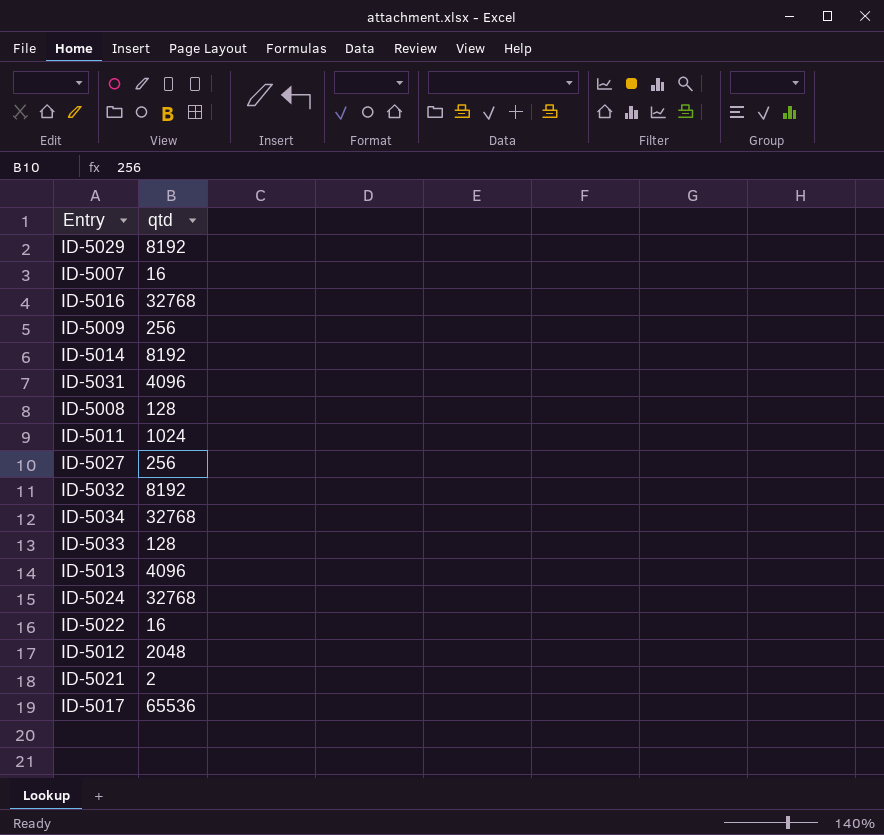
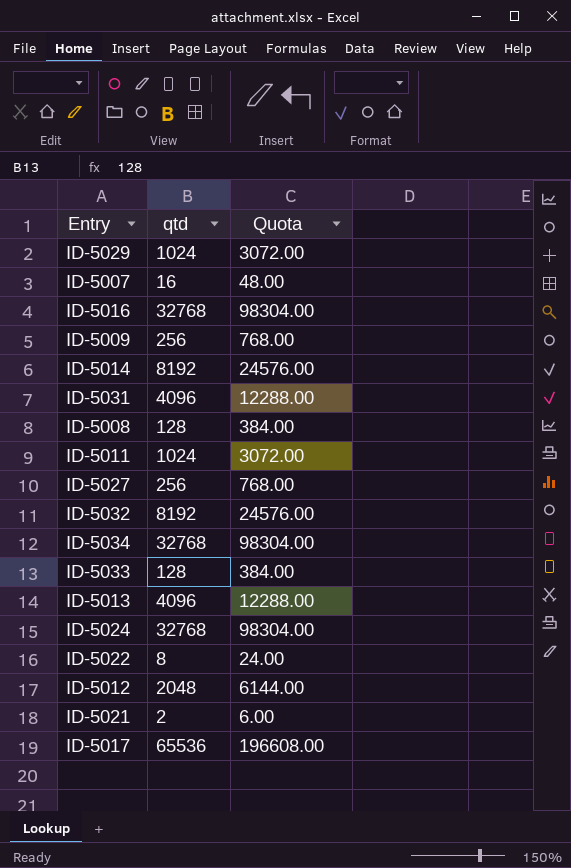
column Quota | formula: none -> [qtd] * 3
ID-5029 | qtd: 8192 -> 1024
ID-5022 | qtd: 16 -> 8

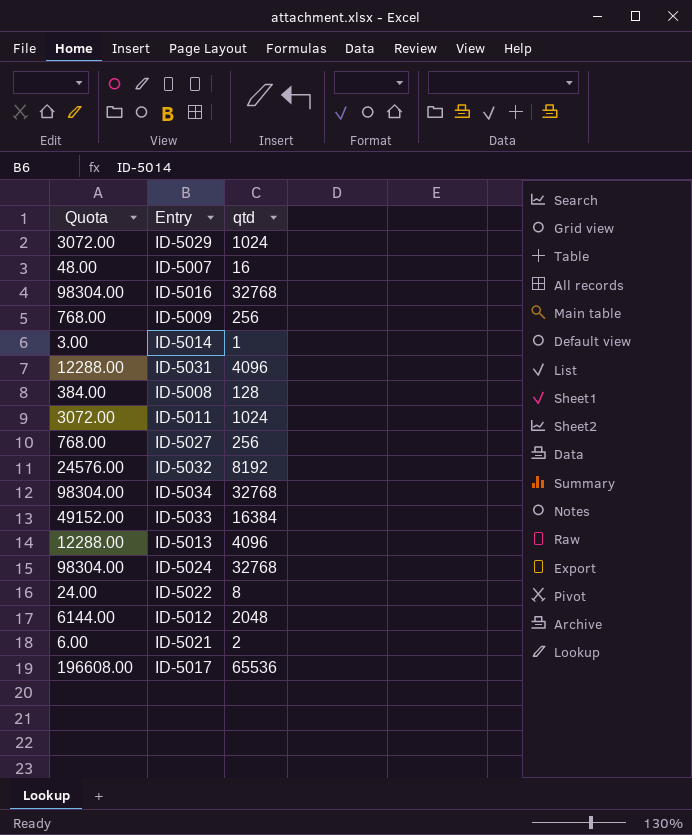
column Quota | position: 3 -> 1
ID-5014 | Quota: 24576.00 -> 3.00
ID-5014 | qtd: 8192 -> 1
ID-5033 | Quota: 384.00 -> 49152.00
ID-5033 | qtd: 128 -> 16384

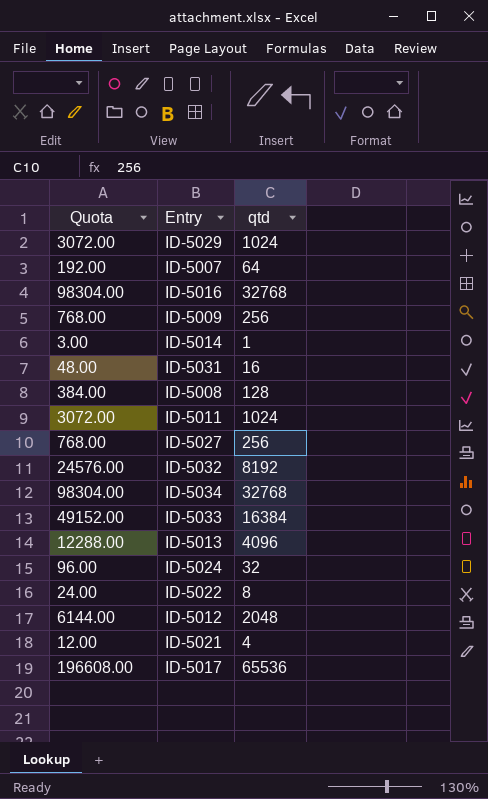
ID-5007 | Quota: 48.00 -> 192.00
ID-5007 | qtd: 16 -> 64
ID-5031 | Quota: 12288.00 -> 48.00
ID-5031 | qtd: 4096 -> 16
ID-5024 | Quota: 98304.00 -> 96.00
ID-5024 | qtd: 32768 -> 32
ID-5021 | Quota: 6.00 -> 12.00
ID-5021 | qtd: 2 -> 4

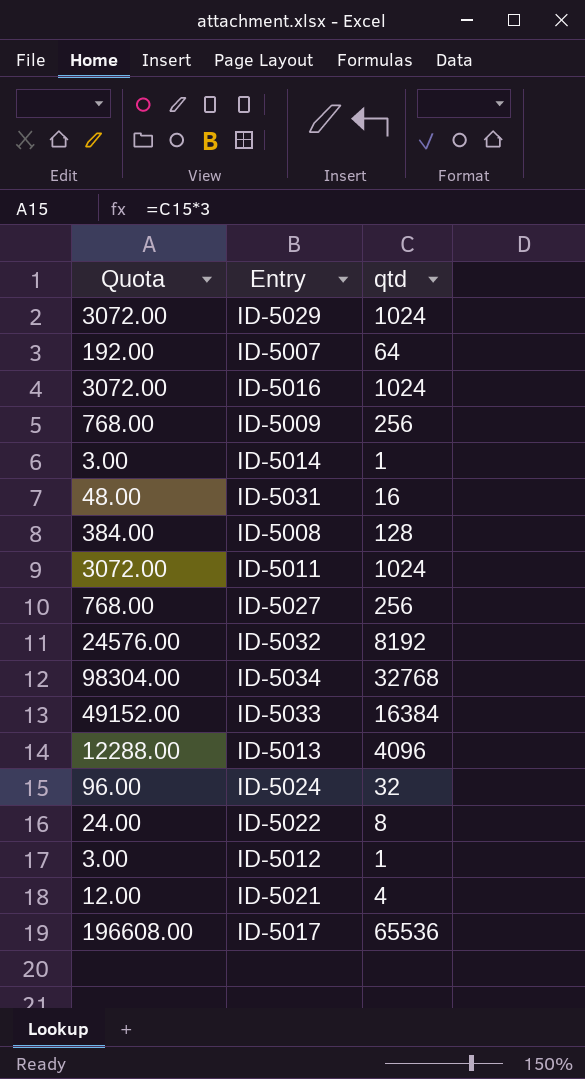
ID-5016 | Quota: 98304.00 -> 3072.00
ID-5016 | qtd: 32768 -> 1024
ID-5012 | Quota: 6144.00 -> 3.00
ID-5012 | qtd: 2048 -> 1

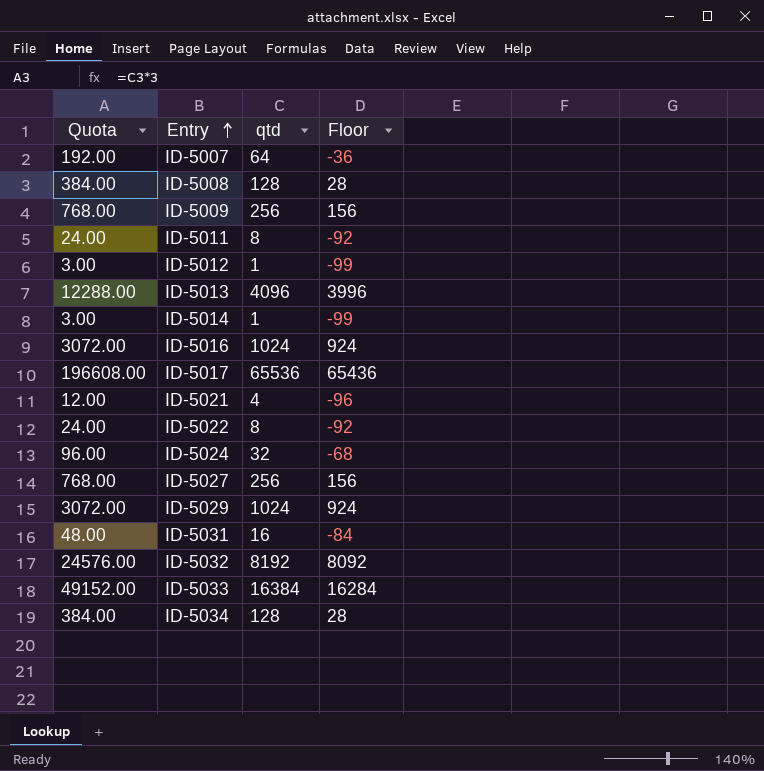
row order: none -> Entry ascending
column Floor | formula: none -> [qtd] - 100
ID-5011 | Quota: 3072.00 -> 24.00
ID-5011 | qtd: 1024 -> 8
ID-5034 | Quota: 98304.00 -> 384.00
ID-5034 | qtd: 32768 -> 128

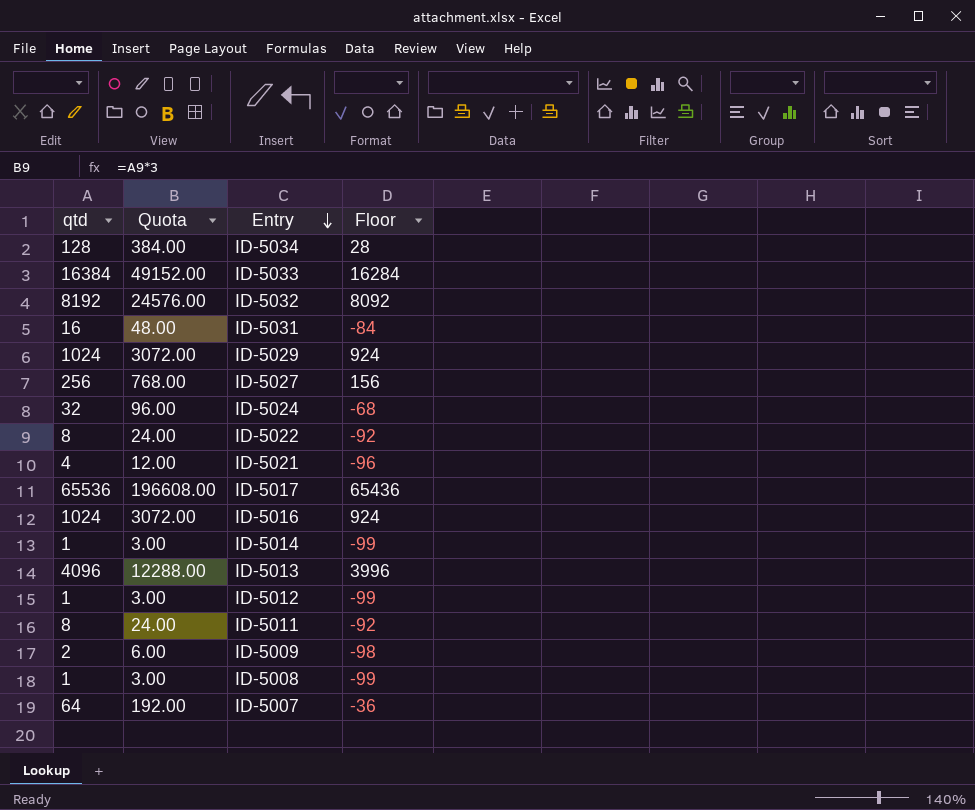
row order: Entry ascending -> Entry descending
column qtd | position: 3 -> 1
ID-5009 | qtd: 256 -> 2
ID-5009 | Quota: 768.00 -> 6.00
ID-5009 | Floor: 156 -> -98
ID-5008 | qtd: 128 -> 1
ID-5008 | Quota: 384.00 -> 3.00
ID-5008 | Floor: 28 -> -99

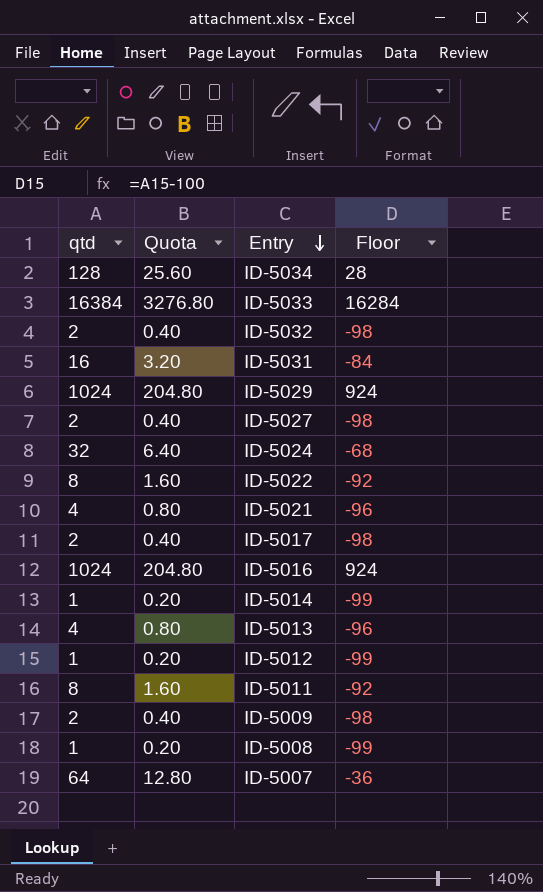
column Quota | formula: [qtd] * 3 -> [qtd] * 0.2
ID-5032 | qtd: 8192 -> 2
ID-5032 | Floor: 8092 -> -98
ID-5027 | qtd: 256 -> 2
ID-5027 | Floor: 156 -> -98
ID-5017 | qtd: 65536 -> 2
ID-5017 | Floor: 65436 -> -98
ID-5013 | qtd: 4096 -> 4
ID-5013 | Floor: 3996 -> -96

